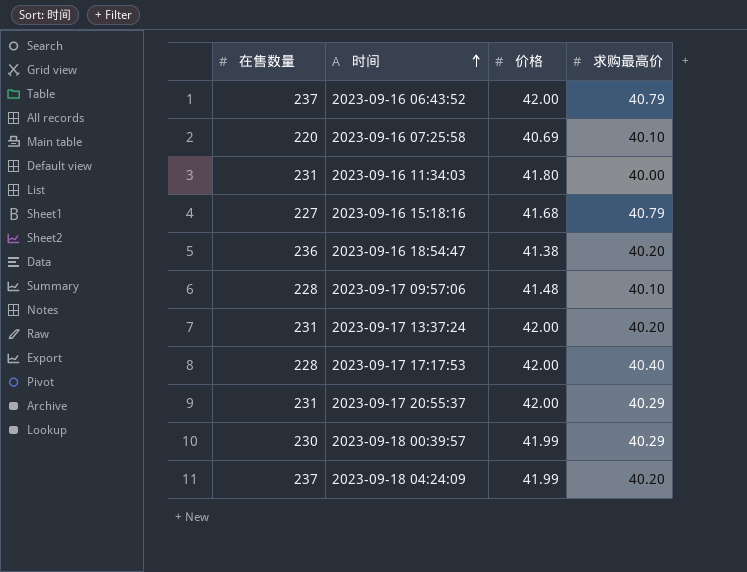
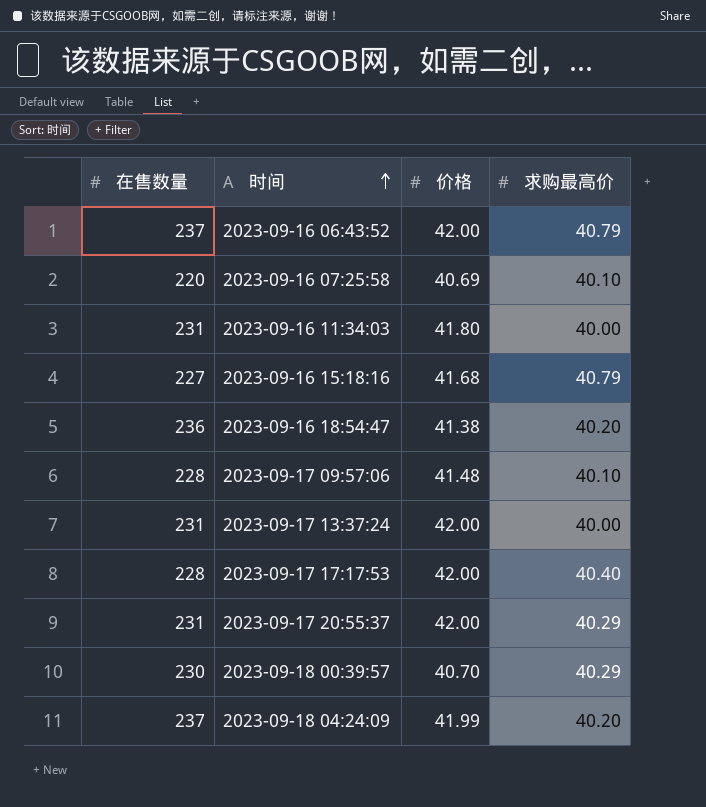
2023-09-17 13:37:24 | 求购最高价: 40.20 -> 40.00
2023-09-18 00:39:57 | 价格: 41.99 -> 40.70

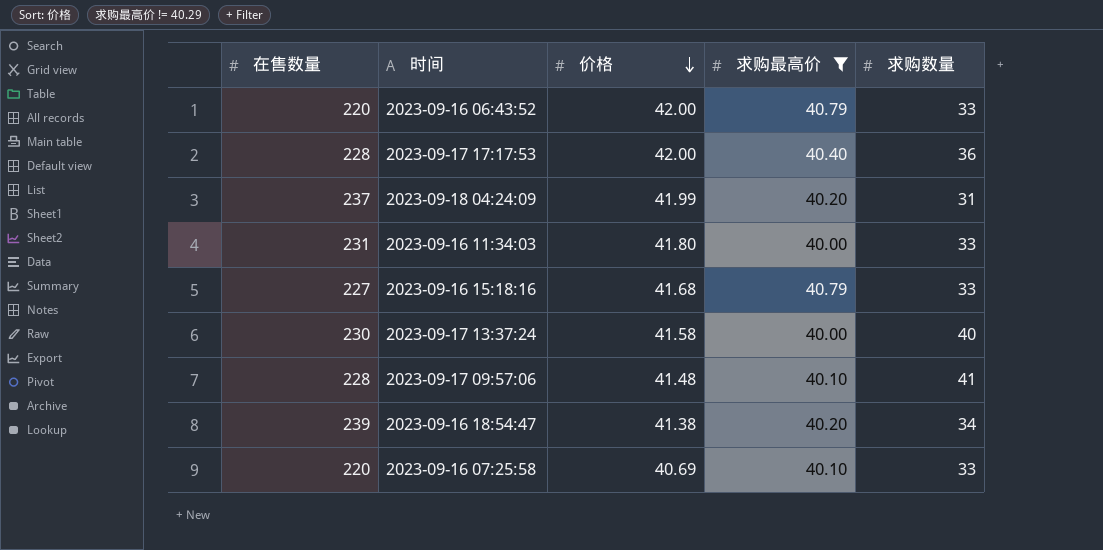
filter: none -> 求购最高价 != 40.29
row order: 时间 ascending -> 价格 descending
column 求购数量 | position: none -> 5
2023-09-16 06:43:52 | 在售数量: 237 -> 220
2023-09-17 13:37:24 | 在售数量: 231 -> 230
2023-09-17 13:37:24 | 价格: 42.00 -> 41.58
2023-09-16 18:54:47 | 在售数量: 236 -> 239

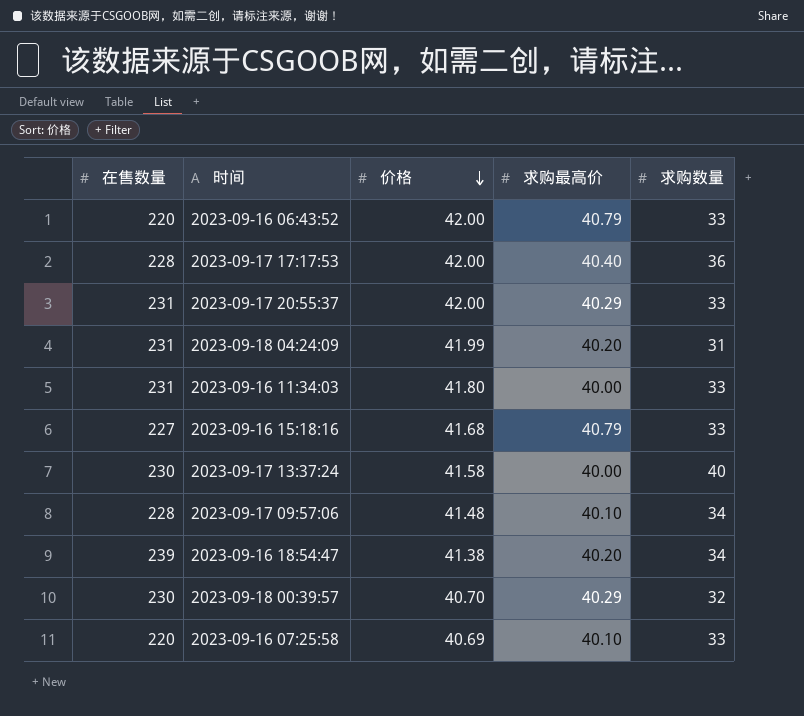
filter: 求购最高价 != 40.29 -> none
2023-09-18 04:24:09 | 在售数量: 237 -> 231
2023-09-17 09:57:06 | 求购数量: 41 -> 34

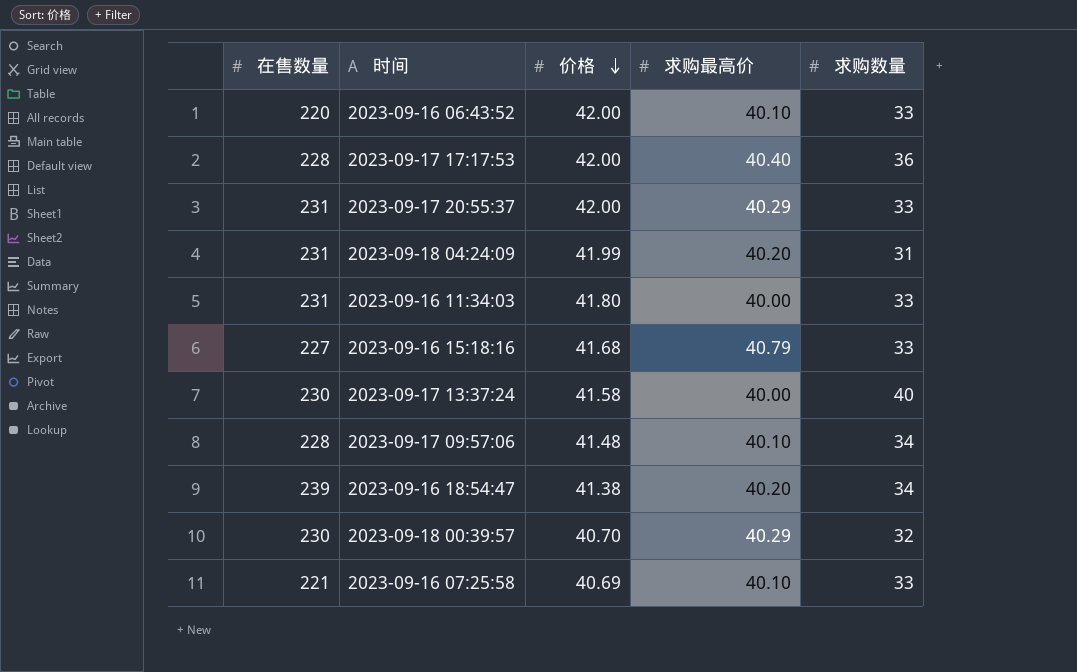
2023-09-16 06:43:52 | 求购最高价: 40.79 -> 40.10
2023-09-16 07:25:58 | 在售数量: 220 -> 221

